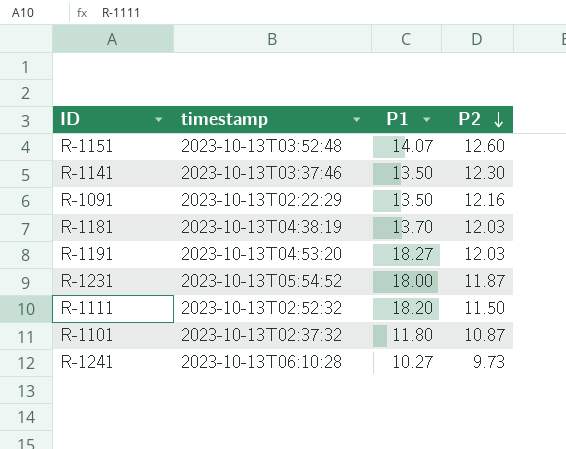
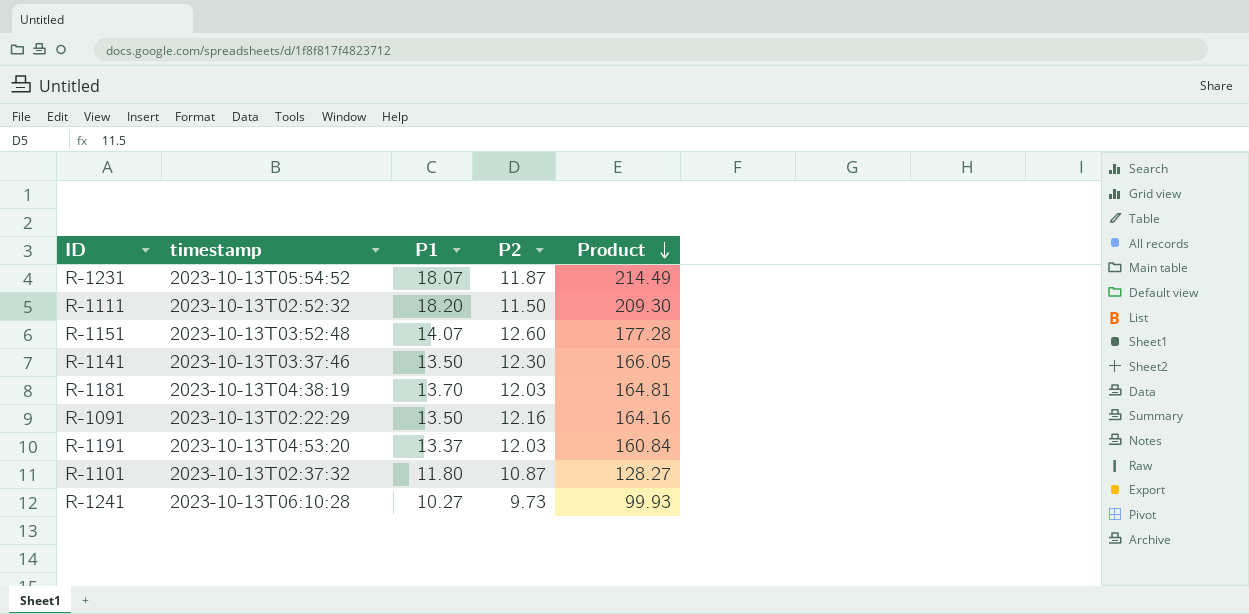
row order: P2 descending -> Product descending
column Product | formula: none -> [P1] * [P2]
R-1231 | P1: 18.00 -> 18.07
R-1191 | P1: 18.27 -> 13.37

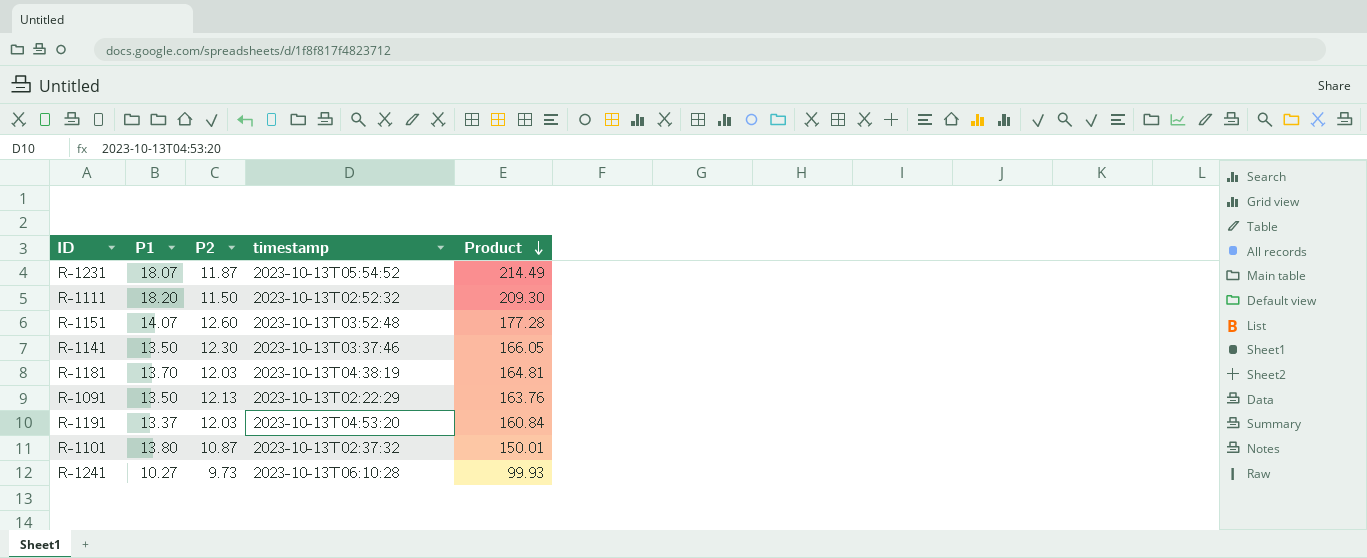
column timestamp | position: 2 -> 4
R-1091 | P2: 12.16 -> 12.13
R-1091 | Product: 164.16 -> 163.76
R-1101 | P1: 11.80 -> 13.80
R-1101 | Product: 128.27 -> 150.01

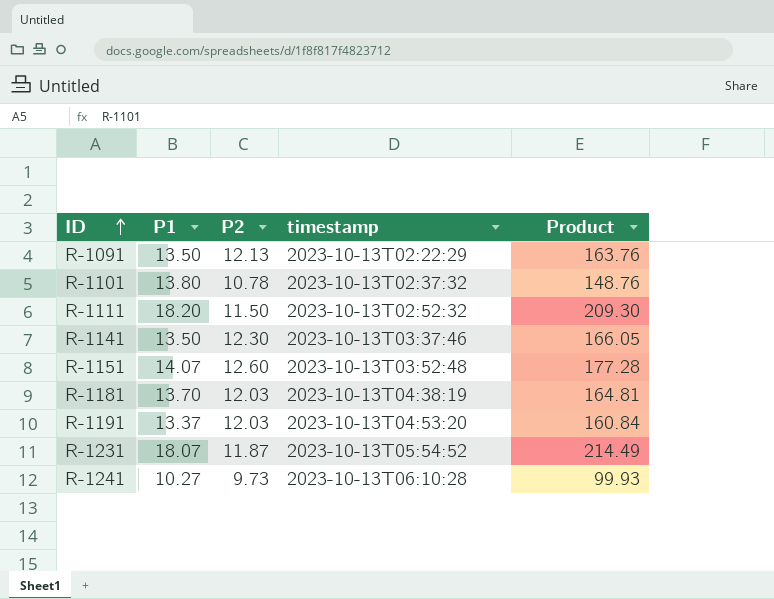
row order: Product descending -> ID ascending
R-1101 | P2: 10.87 -> 10.78
R-1101 | Product: 150.01 -> 148.76

